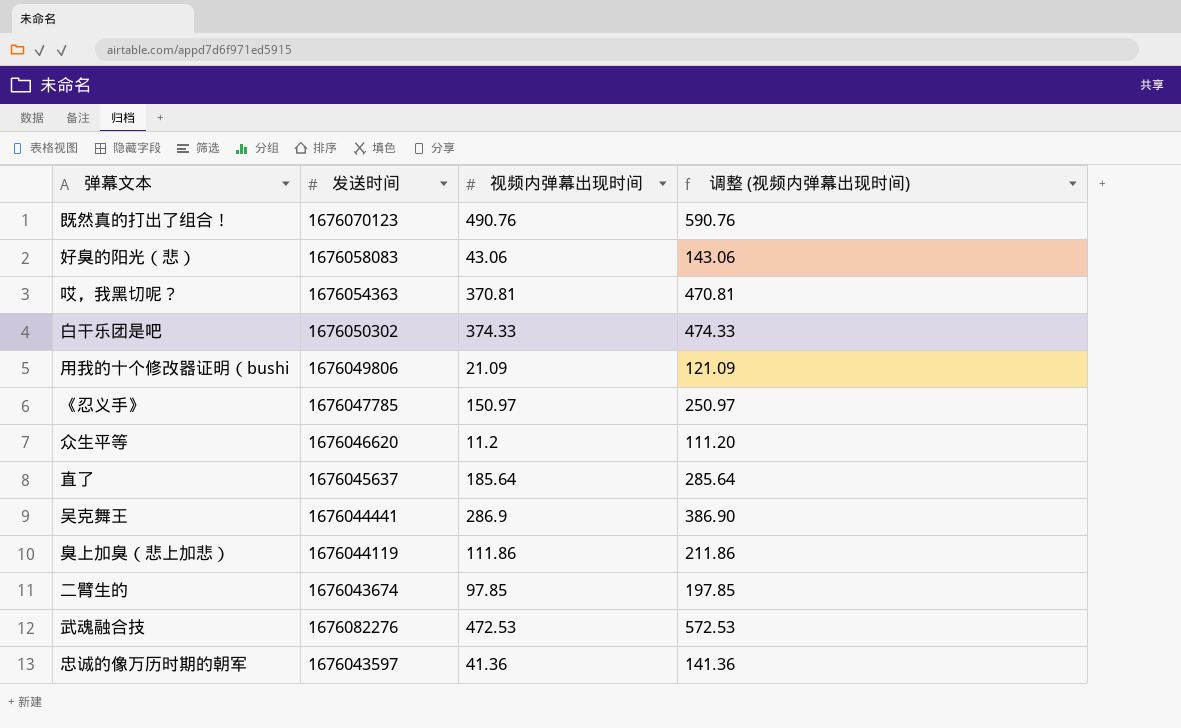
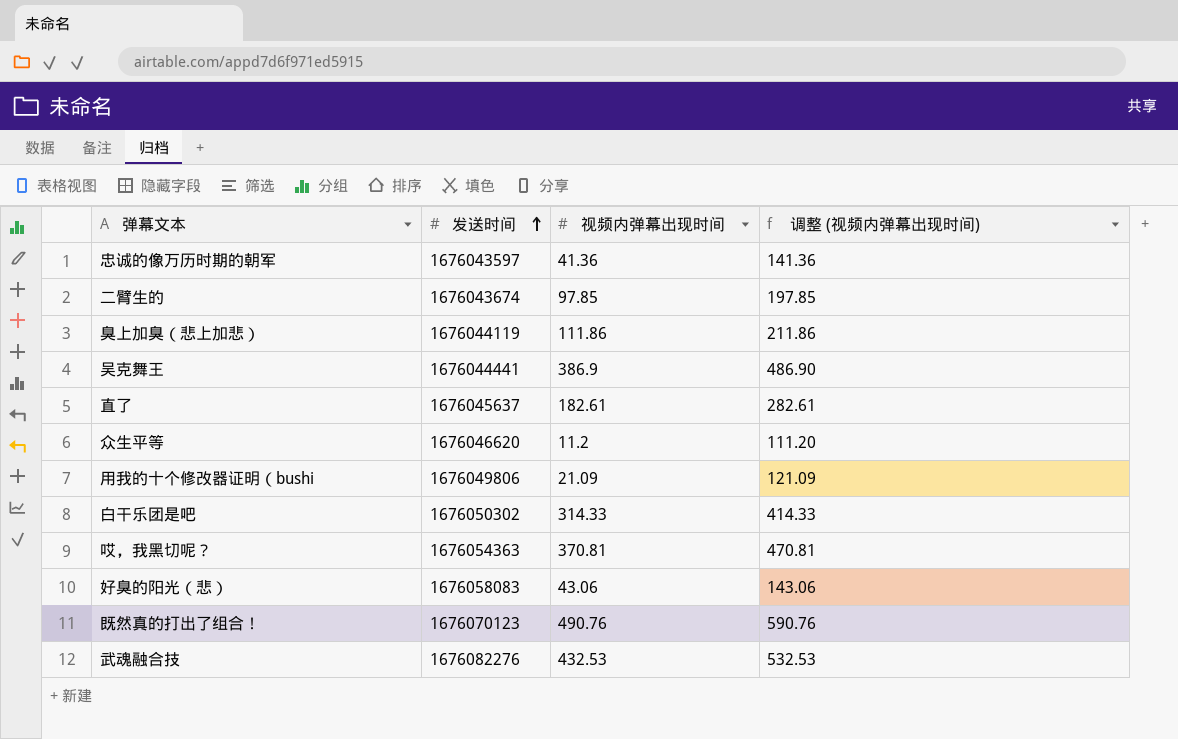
row order: none -> 发送时间 ascending
row 《忍义手》: 1676047785 | 150.97 | 250.97 -> none
吴克舞王 | 视频内弹幕出现时间: 286.9 -> 386.9
吴克舞王 | 调整 (视频内弹幕出现时间): 386.90 -> 486.90
直了 | 视频内弹幕出现时间: 185.64 -> 182.61
直了 | 调整 (视频内弹幕出现时间): 285.64 -> 282.61
白干乐团是吧 | 视频内弹幕出现时间: 374.33 -> 314.33
白干乐团是吧 | 调整 (视频内弹幕出现时间): 474.33 -> 414.33
武魂融合技 | 视频内弹幕出现时间: 472.53 -> 432.53
武魂融合技 | 调整 (视频内弹幕出现时间): 572.53 -> 532.53

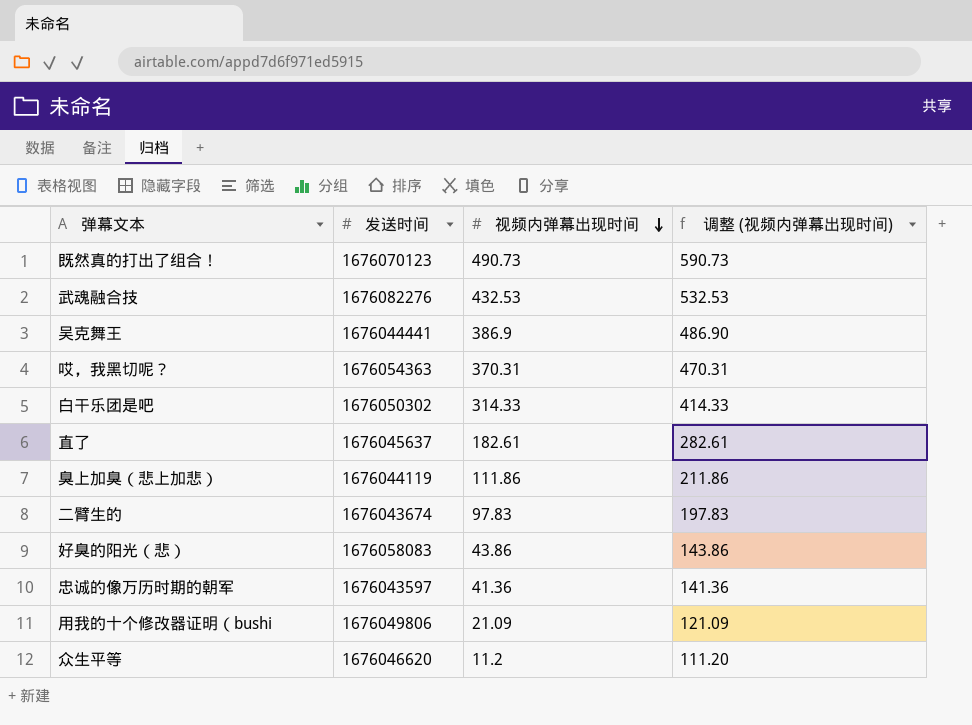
row order: 发送时间 ascending -> 视频内弹幕出现时间 descending
既然真的打出了组合！ | 视频内弹幕出现时间: 490.76 -> 490.73
既然真的打出了组合！ | 调整 (视频内弹幕出现时间): 590.76 -> 590.73
哎，我黑切呢？ | 视频内弹幕出现时间: 370.81 -> 370.31
哎，我黑切呢？ | 调整 (视频内弹幕出现时间): 470.81 -> 470.31
二臂生的 | 视频内弹幕出现时间: 97.85 -> 97.83
二臂生的 | 调整 (视频内弹幕出现时间): 197.85 -> 197.83
好臭的阳光（悲） | 视频内弹幕出现时间: 43.06 -> 43.86
好臭的阳光（悲） | 调整 (视频内弹幕出现时间): 143.06 -> 143.86

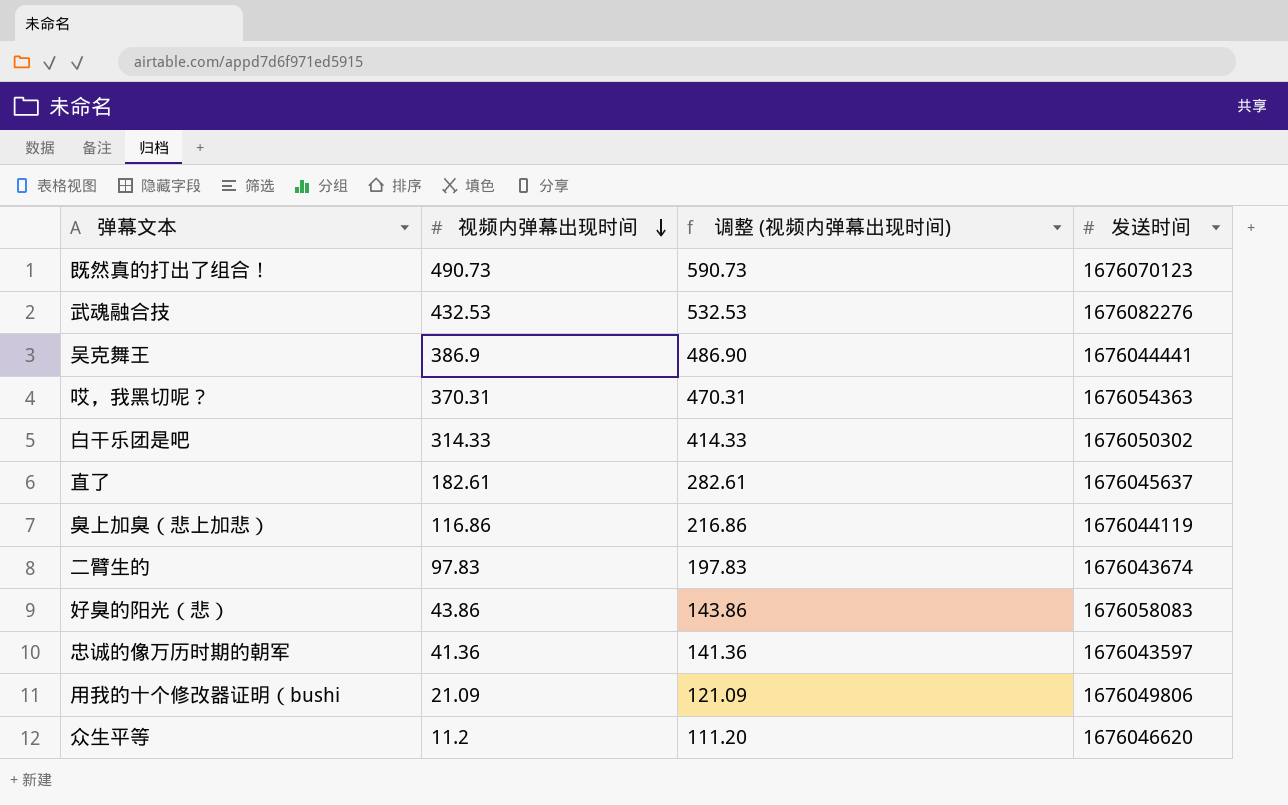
column 发送时间 | position: 2 -> 4
臭上加臭（悲上加悲） | 视频内弹幕出现时间: 111.86 -> 116.86
臭上加臭（悲上加悲） | 调整 (视频内弹幕出现时间): 211.86 -> 216.86

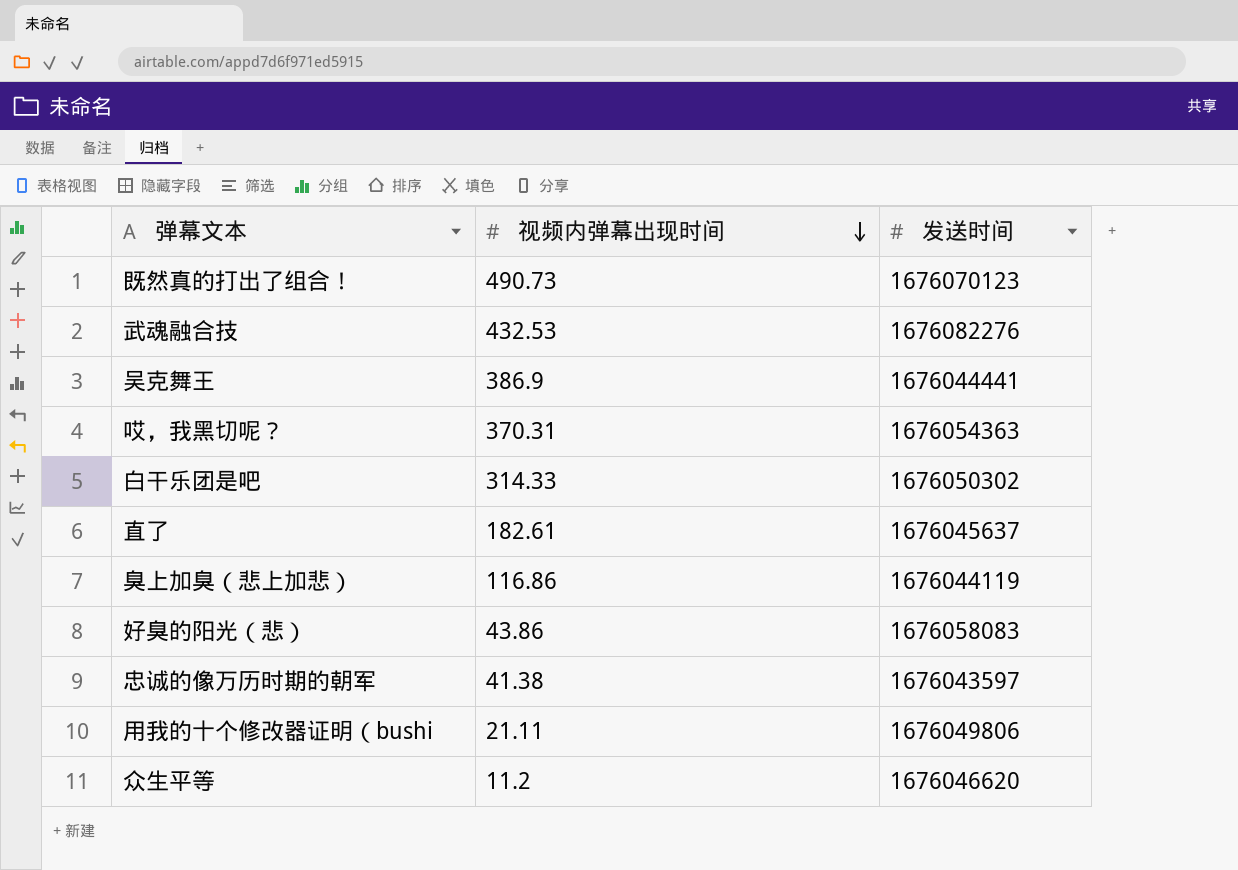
column 调整 (视频内弹幕出现时间) | formula: [视频内弹幕出现时间] + 100 -> none
row 二臂生的: 97.83 | 197.83 | 1676043674 -> none
忠诚的像万历时期的朝军 | 视频内弹幕出现时间: 41.36 -> 41.38
用我的十个修改器证明（bushi | 视频内弹幕出现时间: 21.09 -> 21.11

